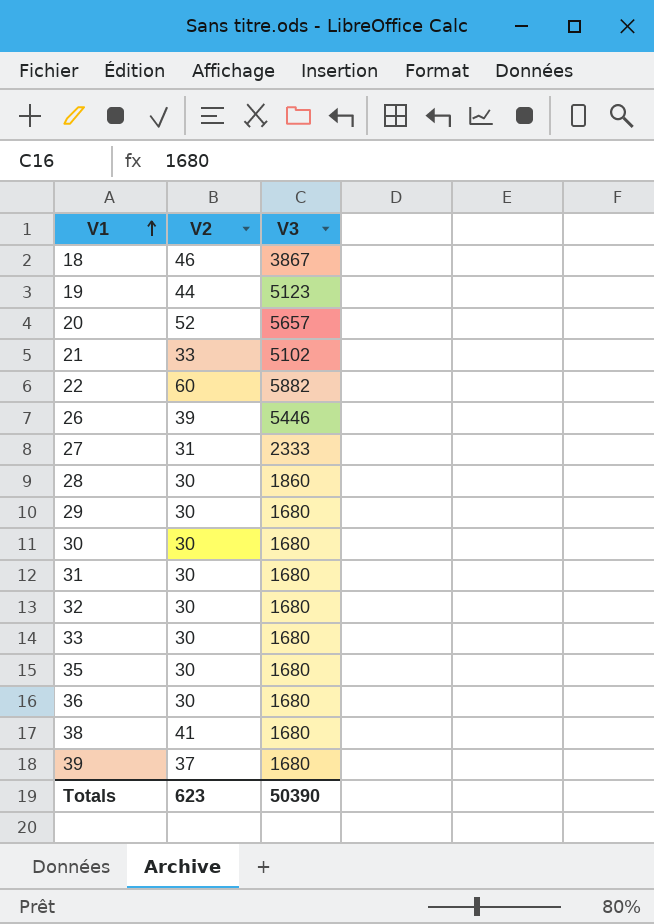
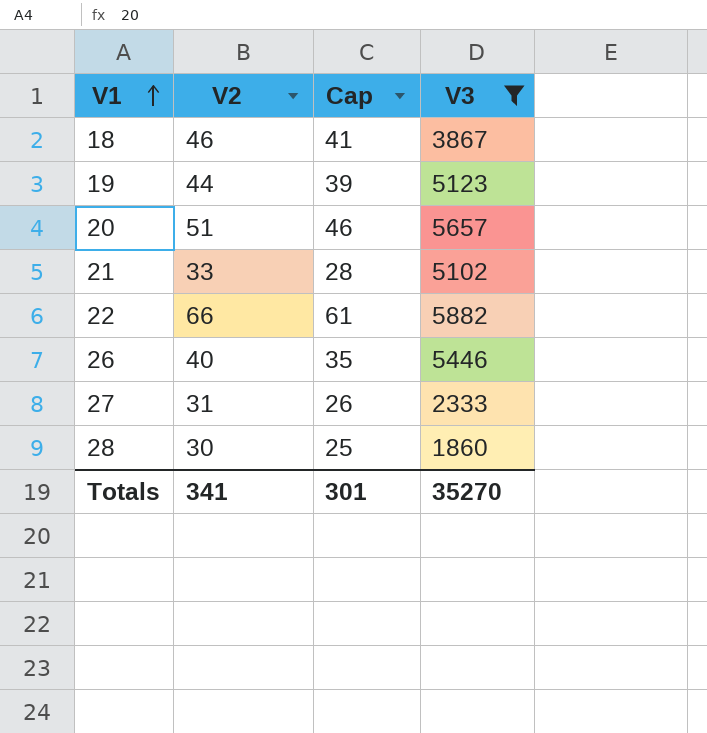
filter: none -> V3 != 1680
column Cap | formula: none -> [V2] - 5
20 | V2: 52 -> 51
22 | V2: 60 -> 66
26 | V2: 39 -> 40
Totals | V2: 623 -> 341
Totals | V3: 50390 -> 35270

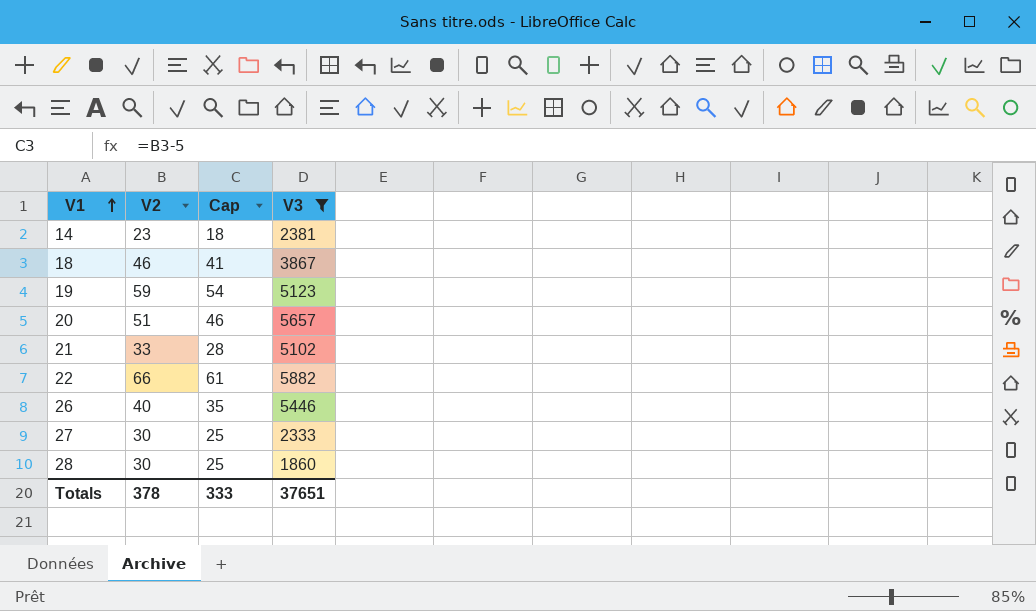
row 14: none -> 23 | 18 | 2381
19 | V2: 44 -> 59
19 | Cap: 39 -> 54
27 | V2: 31 -> 30
27 | Cap: 26 -> 25
Totals | V2: 341 -> 378
Totals | Cap: 301 -> 333
Totals | V3: 35270 -> 37651

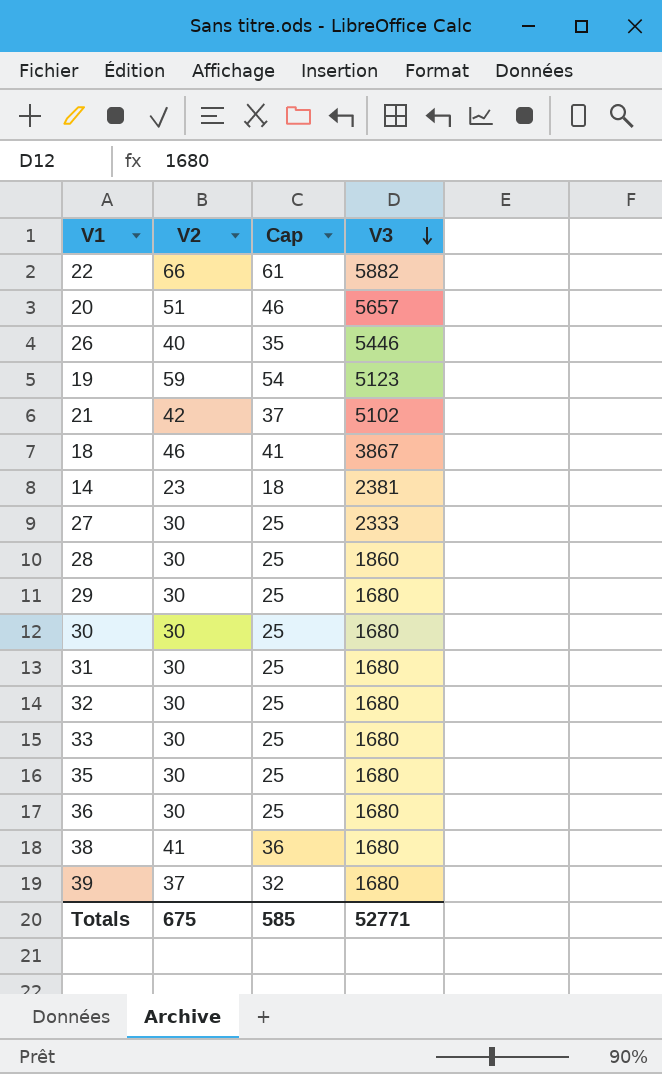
filter: V3 != 1680 -> none
row order: V1 ascending -> V3 descending
21 | V2: 33 -> 42
21 | Cap: 28 -> 37
Totals | V2: 378 -> 675
Totals | Cap: 333 -> 585
Totals | V3: 37651 -> 52771

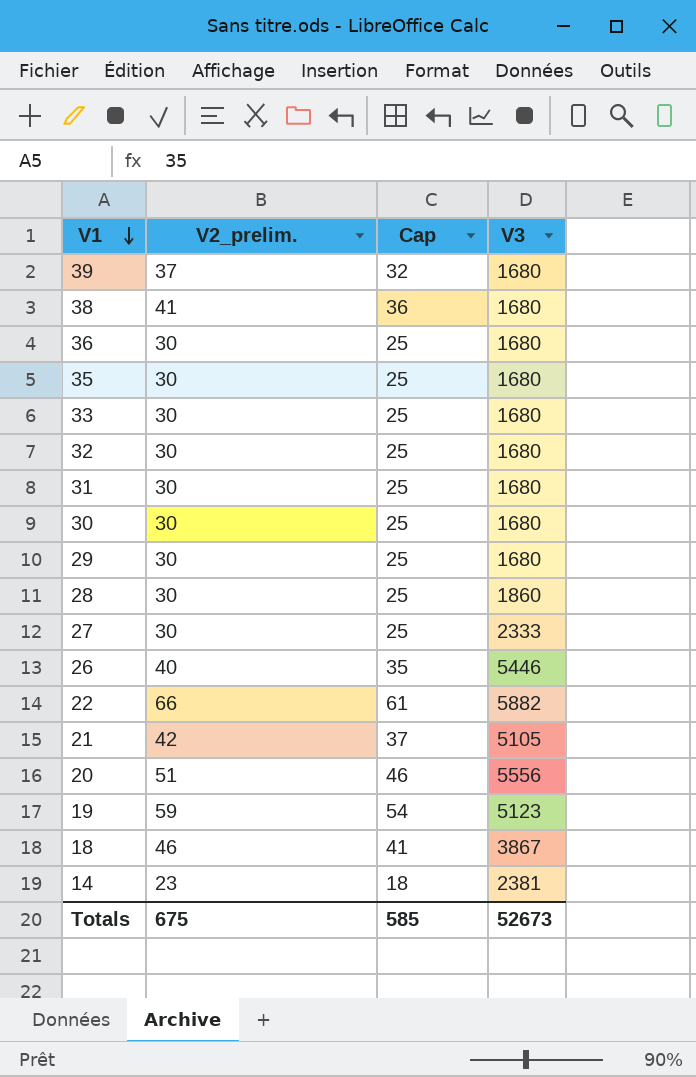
row order: V3 descending -> V1 descending
column name: V2 -> V2_prelim.
21 | V3: 5102 -> 5105
20 | V3: 5657 -> 5556
Totals | V3: 52771 -> 52673

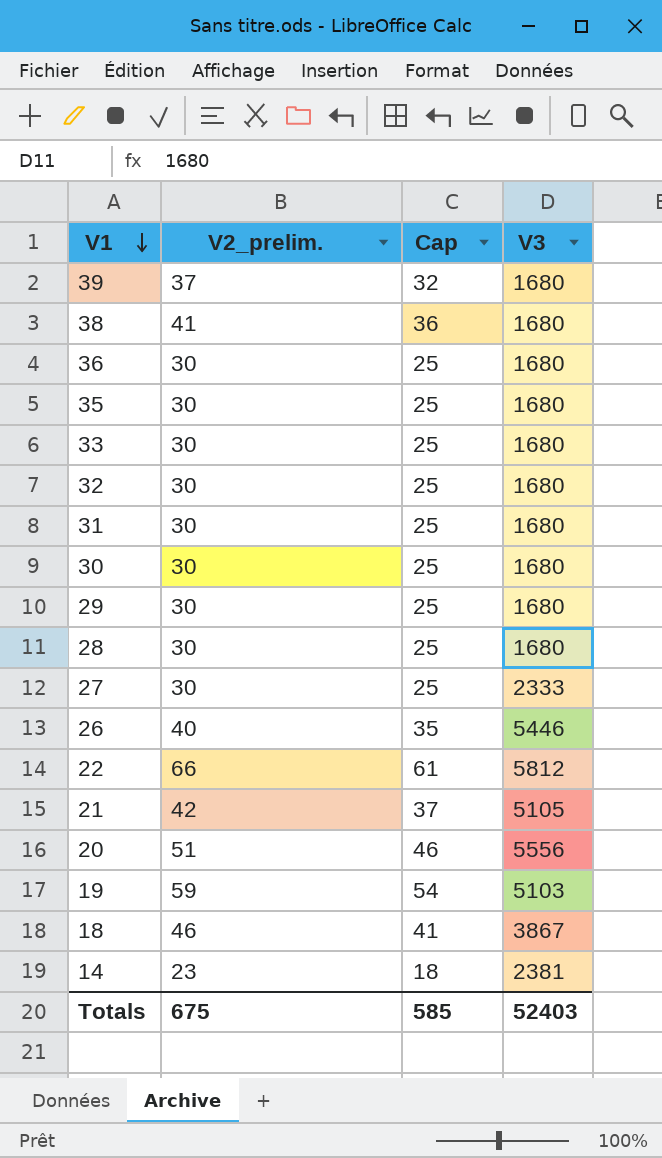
28 | V3: 1860 -> 1680
22 | V3: 5882 -> 5812
19 | V3: 5123 -> 5103
Totals | V3: 52673 -> 52403

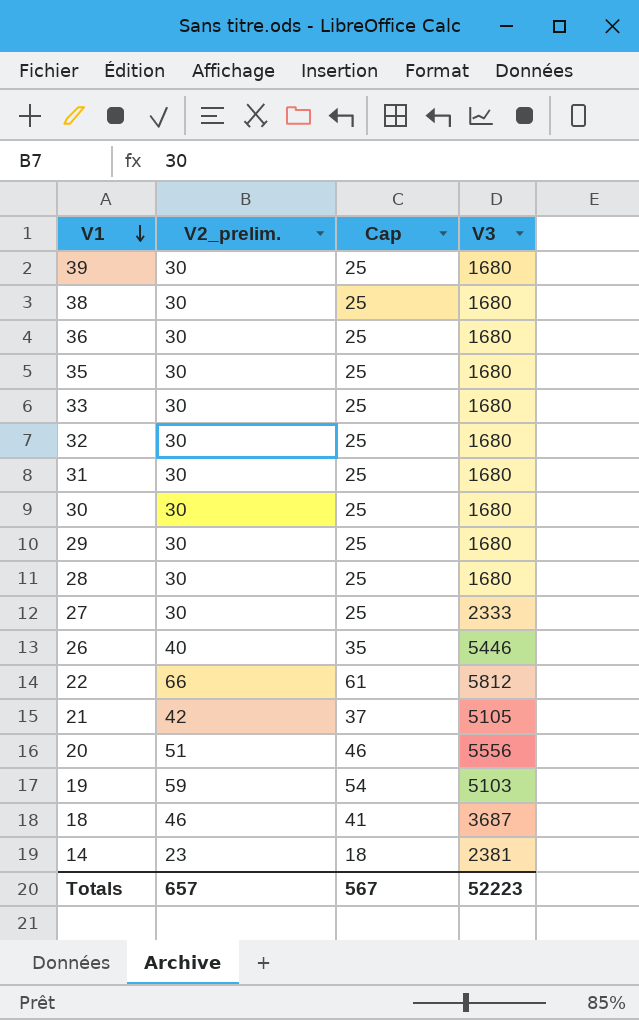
39 | V2_prelim.: 37 -> 30
39 | Cap: 32 -> 25
38 | V2_prelim.: 41 -> 30
38 | Cap: 36 -> 25
18 | V3: 3867 -> 3687
Totals | V2_prelim.: 675 -> 657
Totals | Cap: 585 -> 567
Totals | V3: 52403 -> 52223

